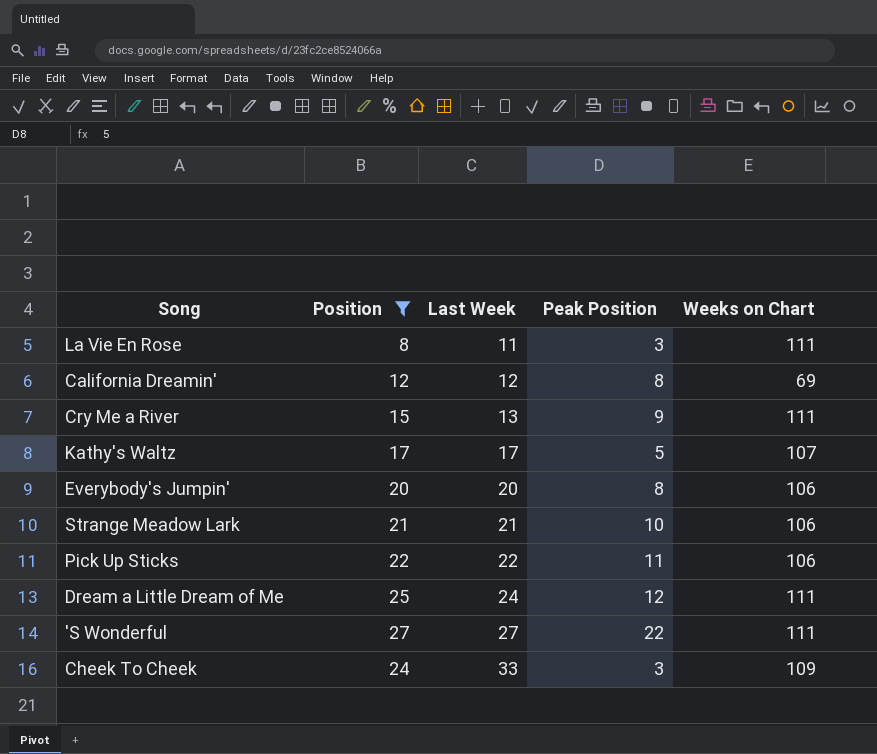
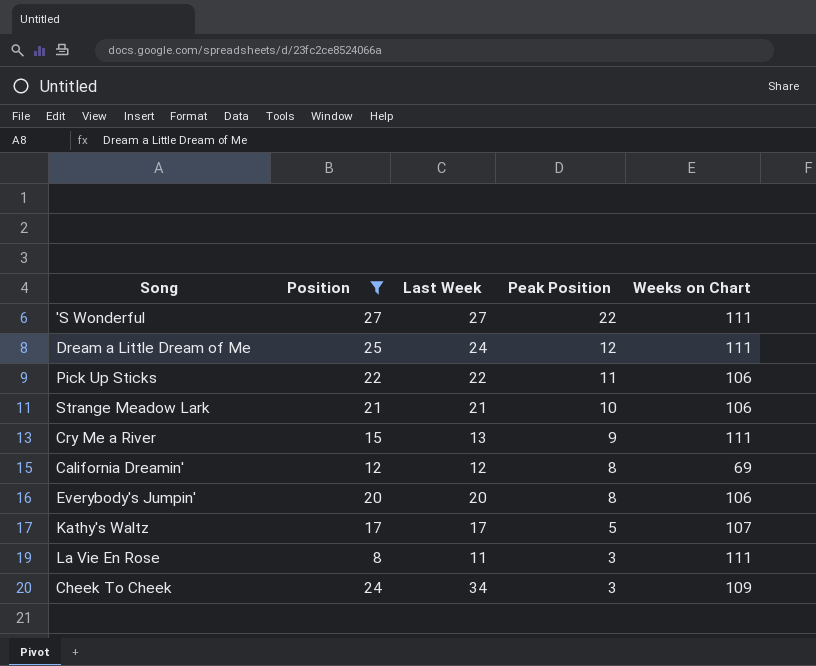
row order: Last Week ascending -> Peak Position descending
Cheek To Cheek | Last Week: 33 -> 34

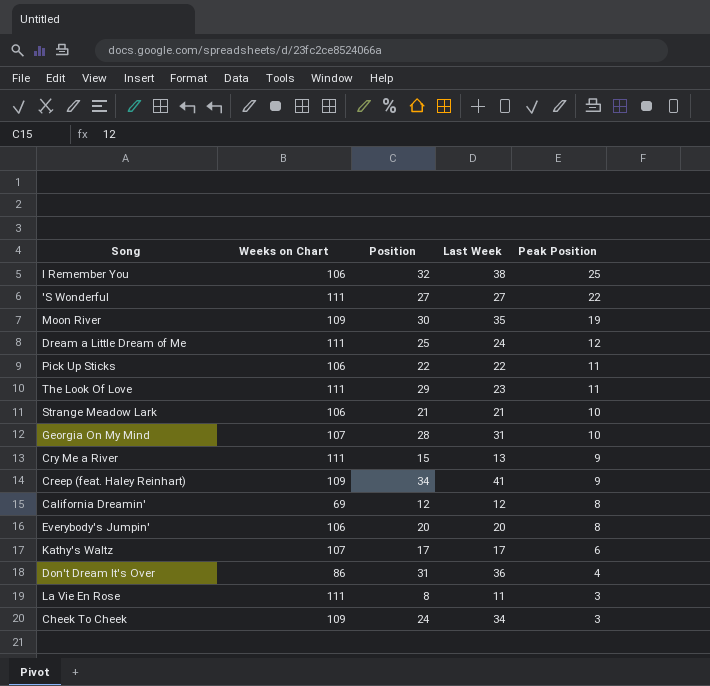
filter: Position <= 27 -> none
column Weeks on Chart | position: 5 -> 2
Kathy's Waltz | Peak Position: 5 -> 6

